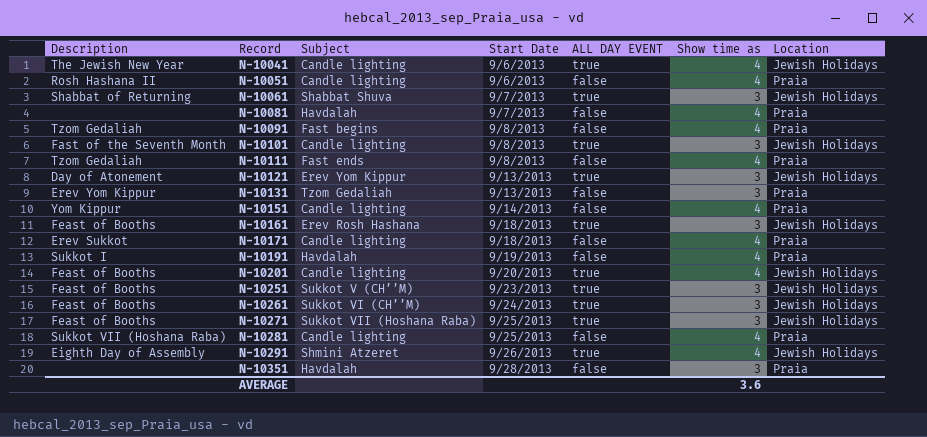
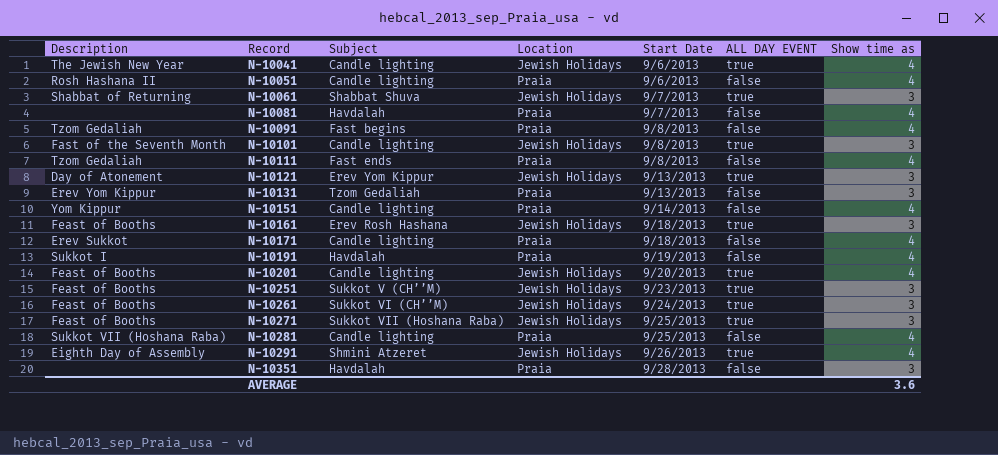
column Location | position: 7 -> 4

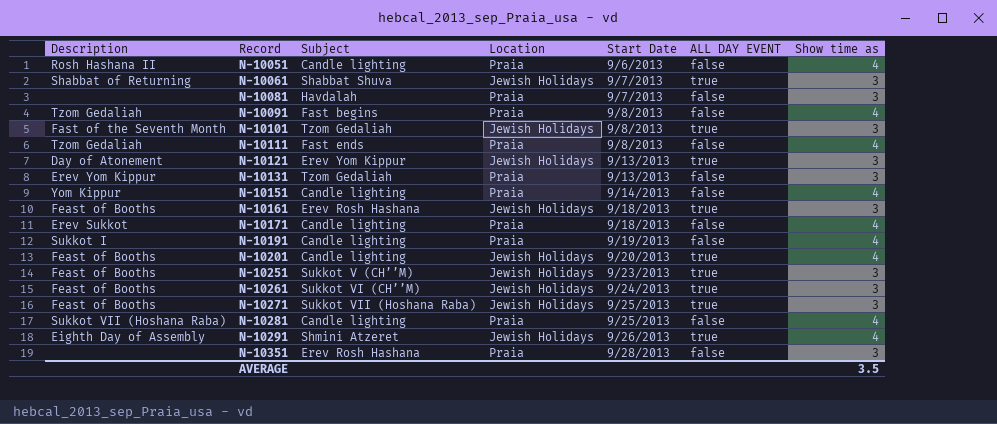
row N-10041: The Jewish New Year | Candle lighting | Jewish Holidays | 9/6/2013 | true | 4 -> none
N-10081 | Show time as: 4 -> 3
N-10101 | Subject: Candle lighting -> Tzom Gedaliah
N-10191 | Subject: Havdalah -> Candle lighting
N-10351 | Subject: Havdalah -> Erev Rosh Hashana
AVERAGE | Show time as: 3.6 -> 3.5

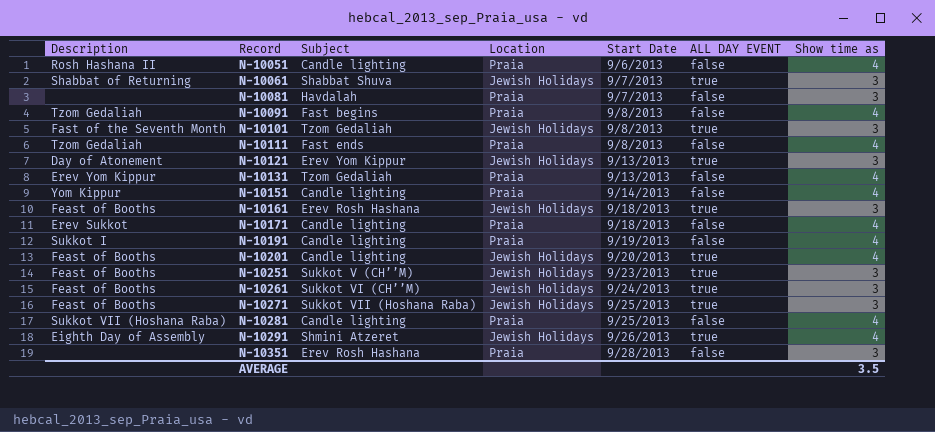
N-10131 | Show time as: 3 -> 4

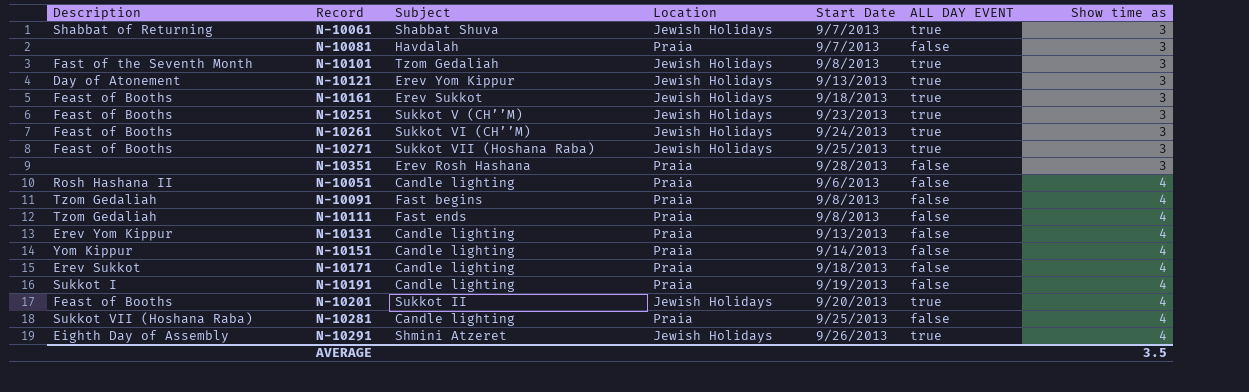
row order: Record ascending -> Show time as ascending
N-10161 | Subject: Erev Rosh Hashana -> Erev Sukkot
N-10131 | Subject: Tzom Gedaliah -> Candle lighting
N-10201 | Subject: Candle lighting -> Sukkot II

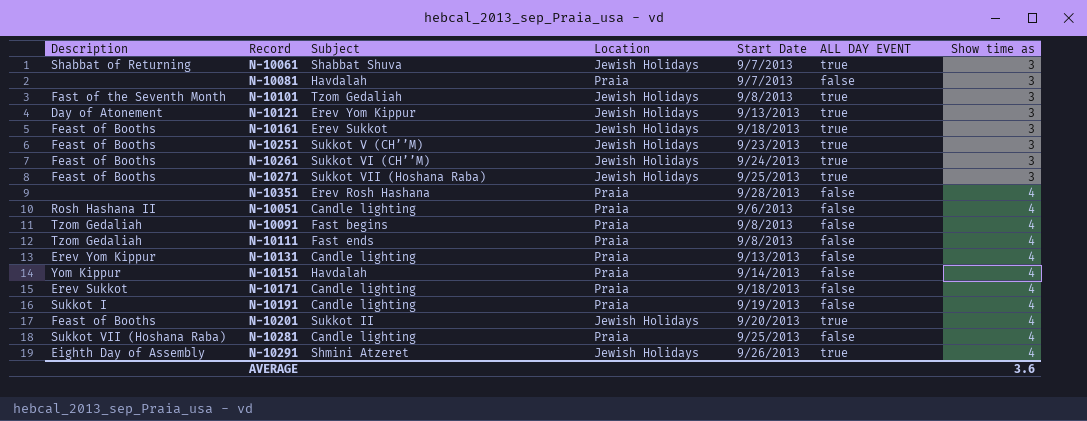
N-10351 | Show time as: 3 -> 4
N-10151 | Subject: Candle lighting -> Havdalah
AVERAGE | Show time as: 3.5 -> 3.6

